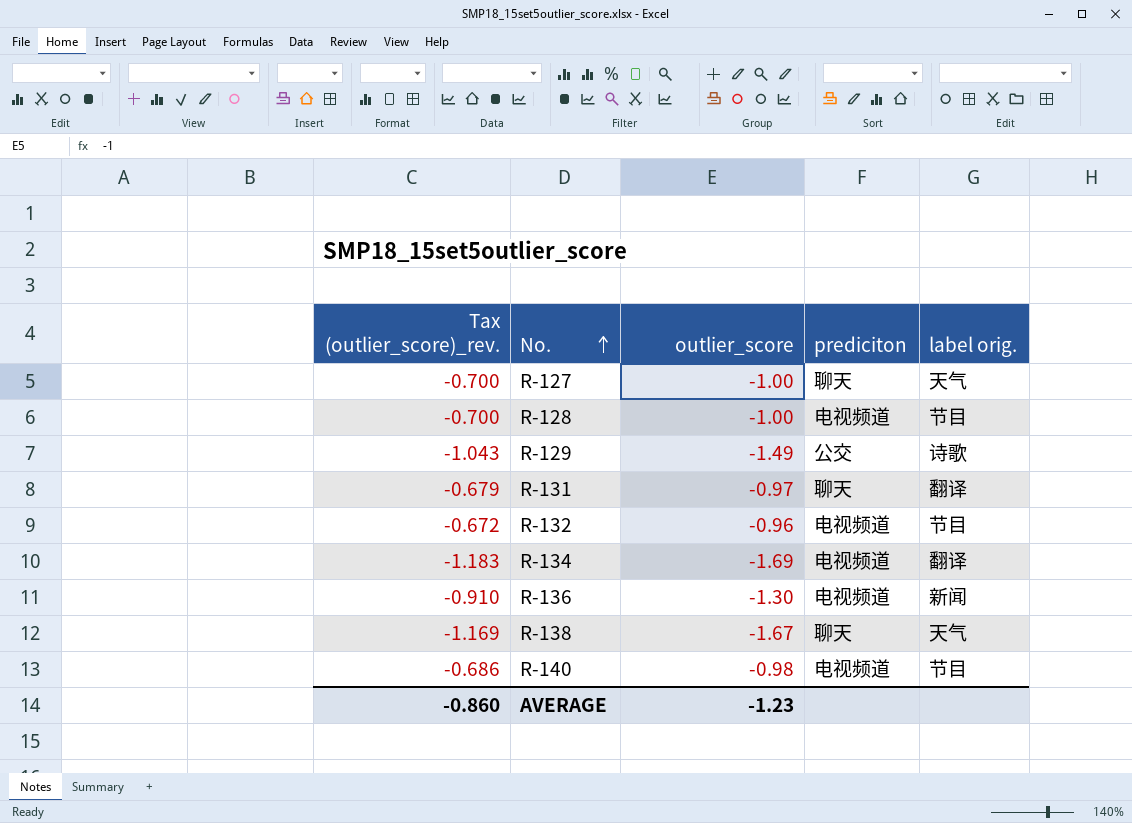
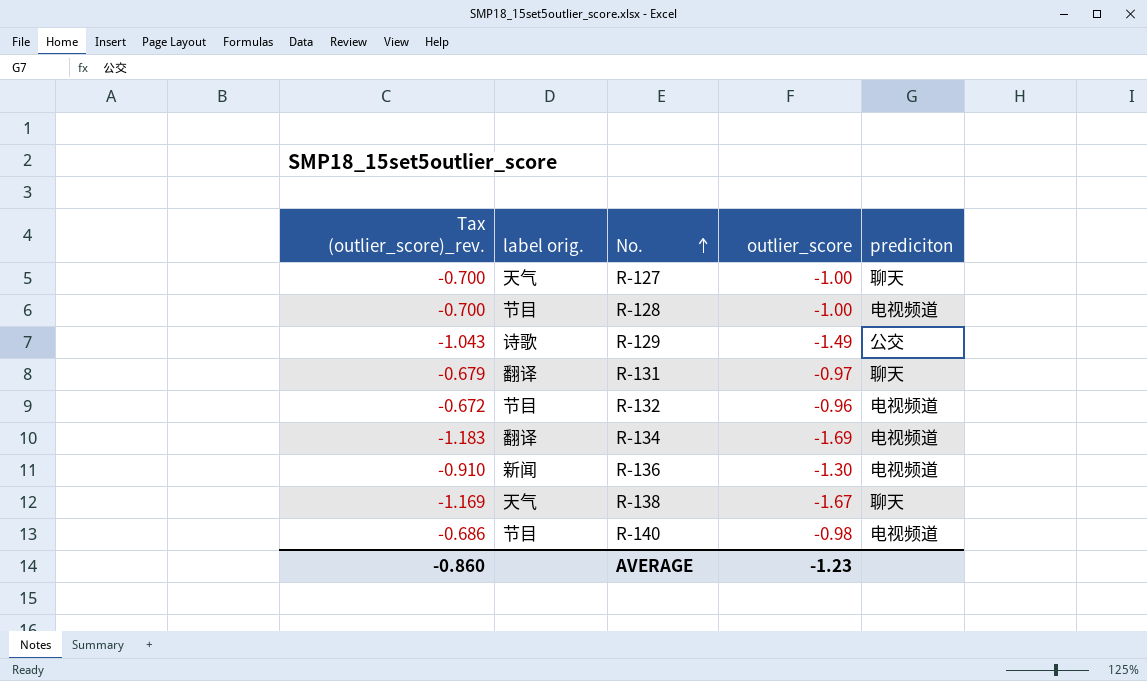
column label orig. | position: 5 -> 2

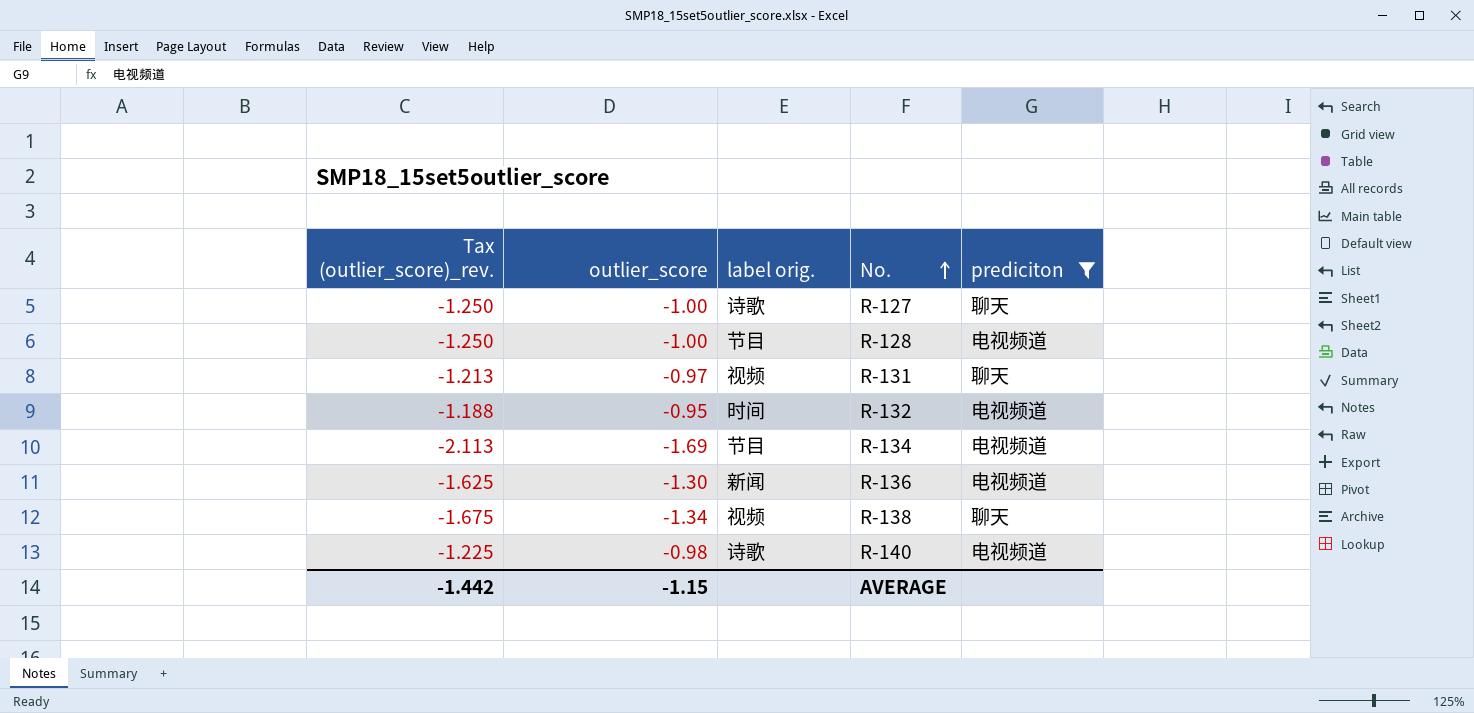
filter: none -> prediciton != 公交
column Tax (outlier_score)_rev. | formula: [outlier_score] * 0.7 -> [outlier_score] * 1.25
column outlier_score | position: 4 -> 2
R-127 | label orig.: 天气 -> 诗歌
R-131 | label orig.: 翻译 -> 视频
R-132 | outlier_score: -0.96 -> -0.95
R-132 | label orig.: 节目 -> 时间
R-134 | label orig.: 翻译 -> 节目
R-138 | outlier_score: -1.67 -> -1.34
R-138 | label orig.: 天气 -> 视频
R-140 | label orig.: 节目 -> 诗歌
AVERAGE | Tax (outlier_score)_rev.: -0.860 -> -1.442
AVERAGE | outlier_score: -1.23 -> -1.15

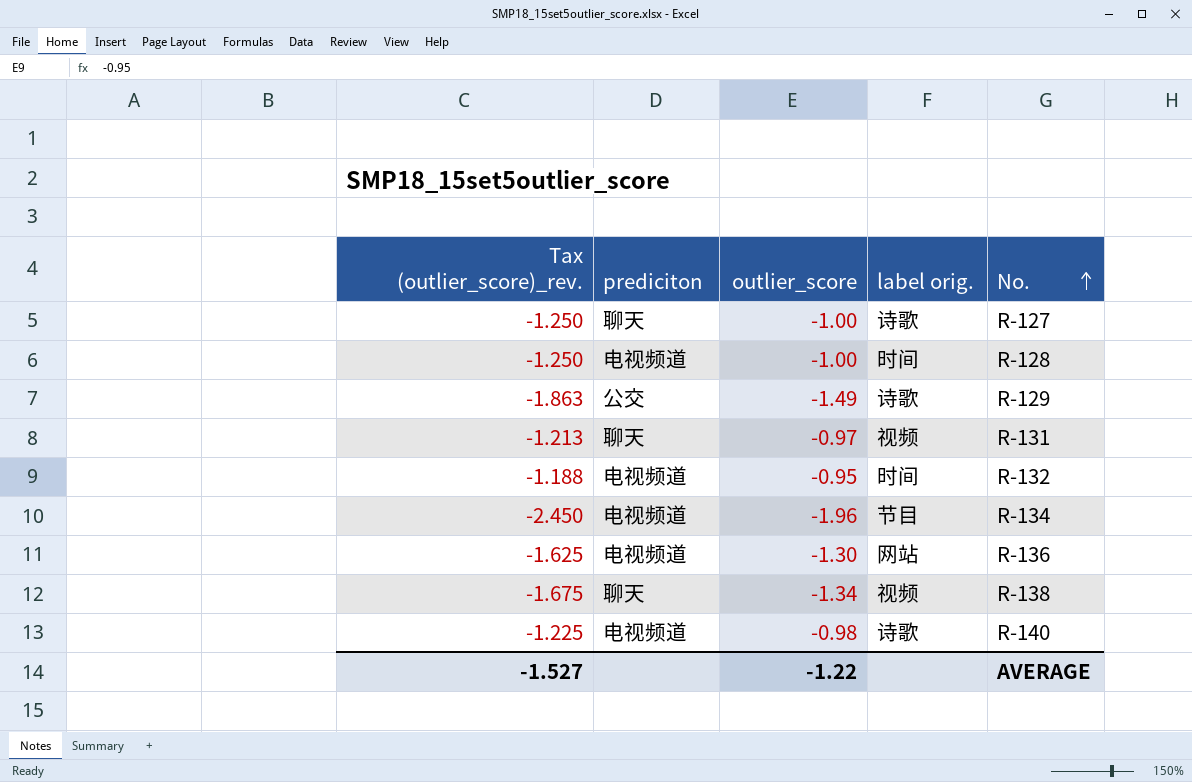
filter: prediciton != 公交 -> none
column prediciton | position: 5 -> 2
R-128 | label orig.: 节目 -> 时间
R-134 | Tax (outlier_score)_rev.: -2.113 -> -2.450
R-134 | outlier_score: -1.69 -> -1.96
R-136 | label orig.: 新闻 -> 网站
AVERAGE | Tax (outlier_score)_rev.: -1.442 -> -1.527
AVERAGE | outlier_score: -1.15 -> -1.22

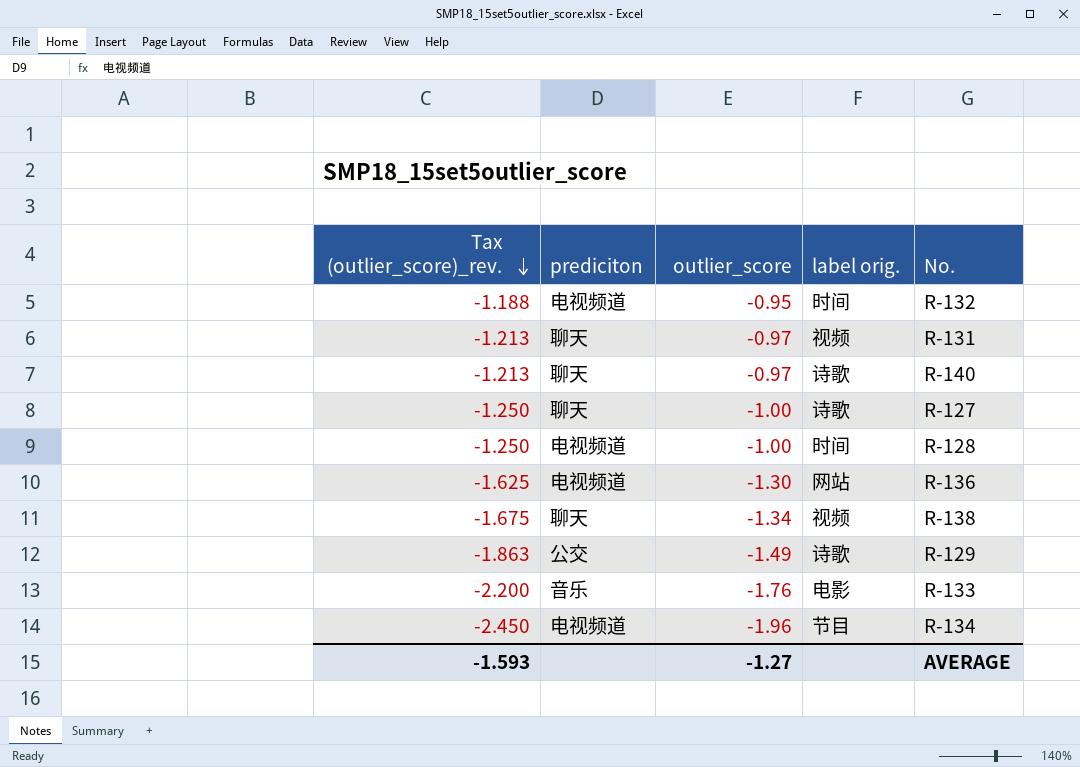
row order: No. ascending -> Tax (outlier_score)_rev. descending
R-140 | Tax (outlier_score)_rev.: -1.225 -> -1.213
R-140 | prediciton: 电视频道 -> 聊天
R-140 | outlier_score: -0.98 -> -0.97
row R-133: none -> -2.200 | 音乐 | -1.76 | 电影
AVERAGE | Tax (outlier_score)_rev.: -1.527 -> -1.593
AVERAGE | outlier_score: -1.22 -> -1.27

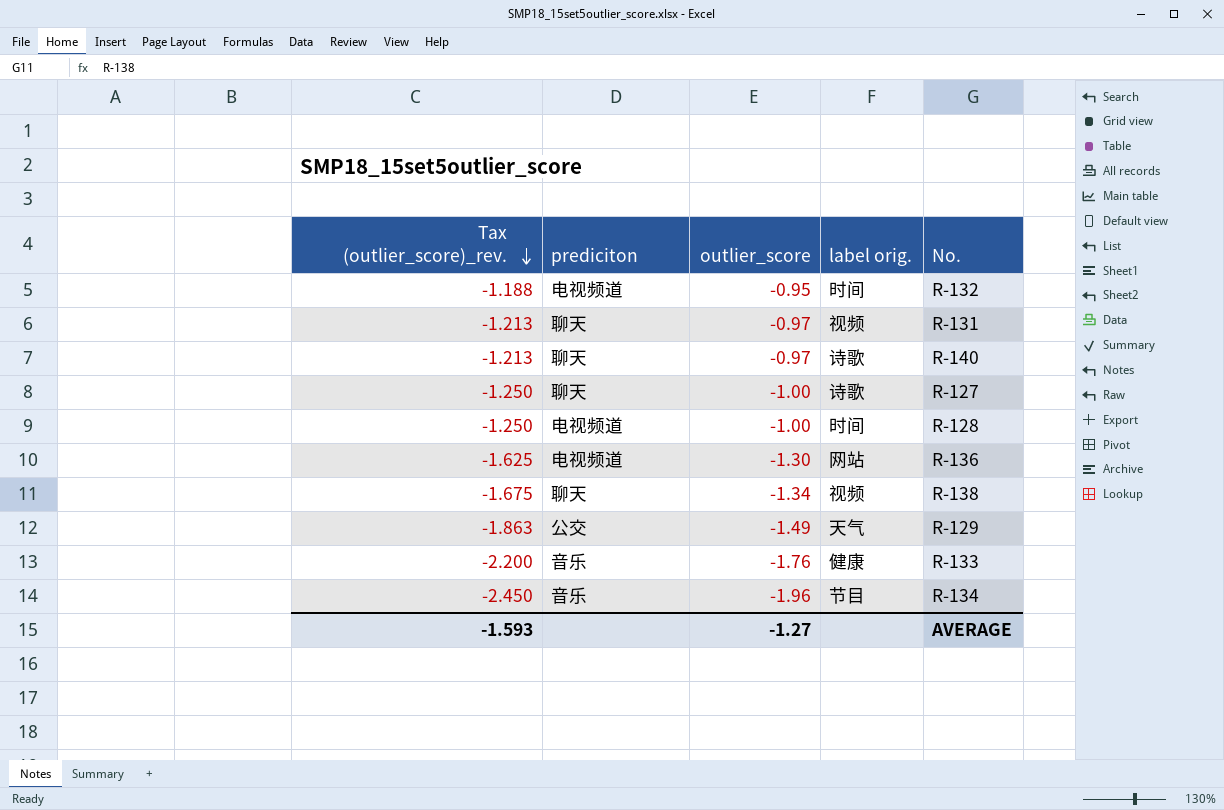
R-129 | label orig.: 诗歌 -> 天气
R-133 | label orig.: 电影 -> 健康
R-134 | prediciton: 电视频道 -> 音乐

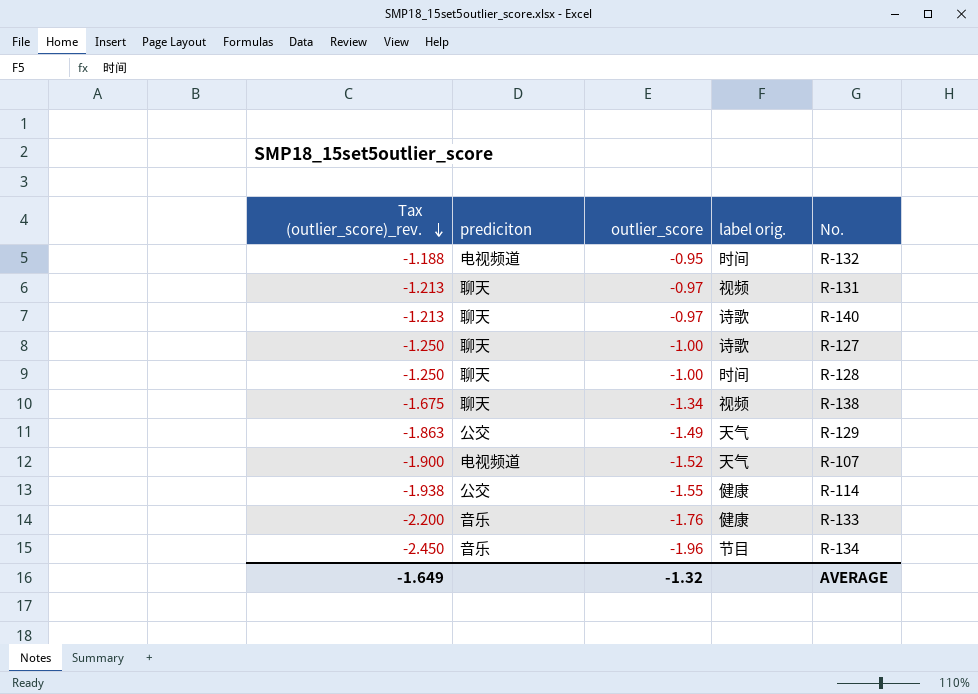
row R-136: -1.625 | 电视频道 | -1.30 | 网站 -> none
R-128 | prediciton: 电视频道 -> 聊天
row R-107: none -> -1.900 | 电视频道 | -1.52 | 天气
row R-114: none -> -1.938 | 公交 | -1.55 | 健康
AVERAGE | Tax (outlier_score)_rev.: -1.593 -> -1.649
AVERAGE | outlier_score: -1.27 -> -1.32

